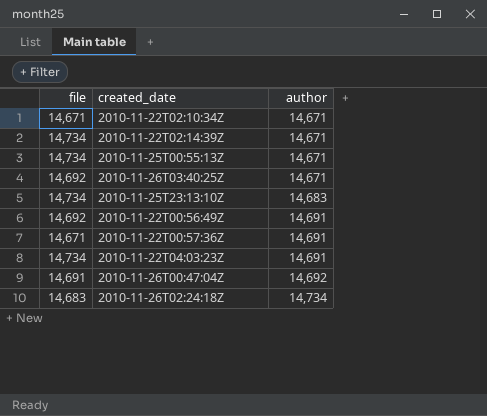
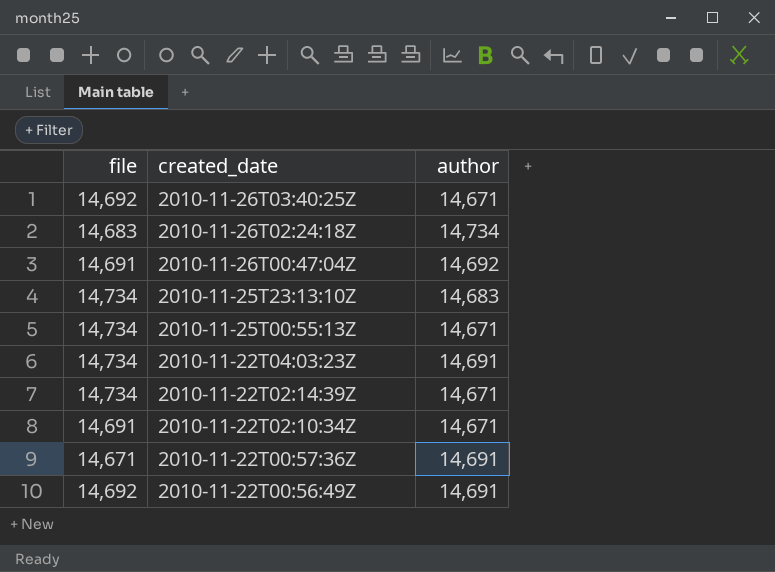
row order: author ascending -> created_date descending
2010-11-22T02:10:34Z | file: 14,671 -> 14,691

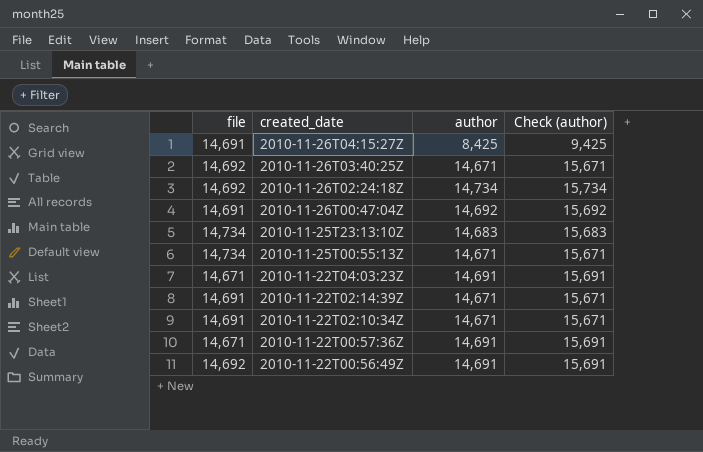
column Check (author) | formula: none -> [author] + 1000
row 2010-11-26T04:15:27Z: none -> 14,691 | 8,425 | 9,425
2010-11-26T02:24:18Z | file: 14,683 -> 14,692
2010-11-22T04:03:23Z | file: 14,734 -> 14,671
2010-11-22T02:14:39Z | file: 14,734 -> 14,691

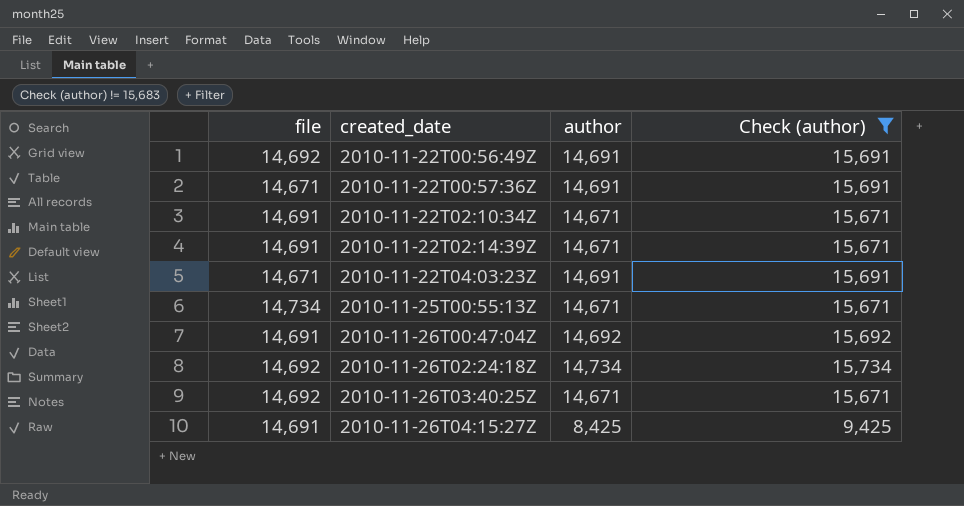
filter: none -> Check (author) != 15,683
row order: created_date descending -> created_date ascending

